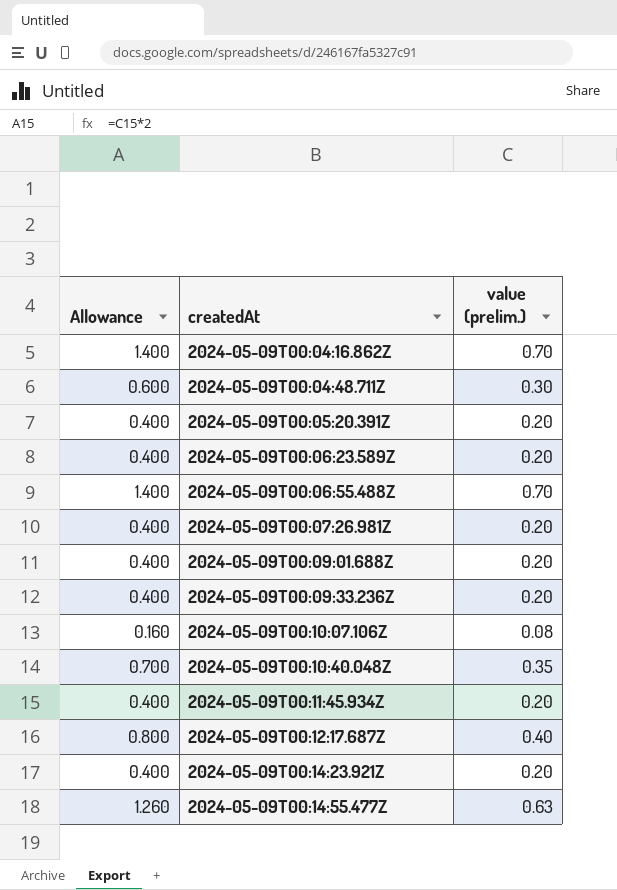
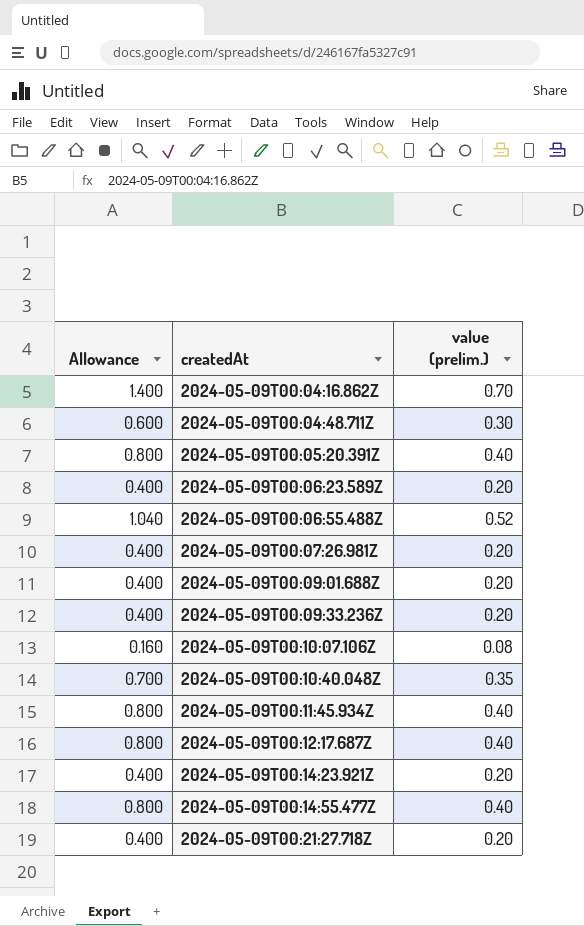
2024-05-09T00:05:20.391Z | Allowance: 0.400 -> 0.800
2024-05-09T00:05:20.391Z | value (prelim.): 0.20 -> 0.40
2024-05-09T00:06:55.488Z | Allowance: 1.400 -> 1.040
2024-05-09T00:06:55.488Z | value (prelim.): 0.70 -> 0.52
2024-05-09T00:11:45.934Z | Allowance: 0.400 -> 0.800
2024-05-09T00:11:45.934Z | value (prelim.): 0.20 -> 0.40
2024-05-09T00:14:55.477Z | Allowance: 1.260 -> 0.800
2024-05-09T00:14:55.477Z | value (prelim.): 0.63 -> 0.40
row 2024-05-09T00:21:27.718Z: none -> 0.400 | 0.20

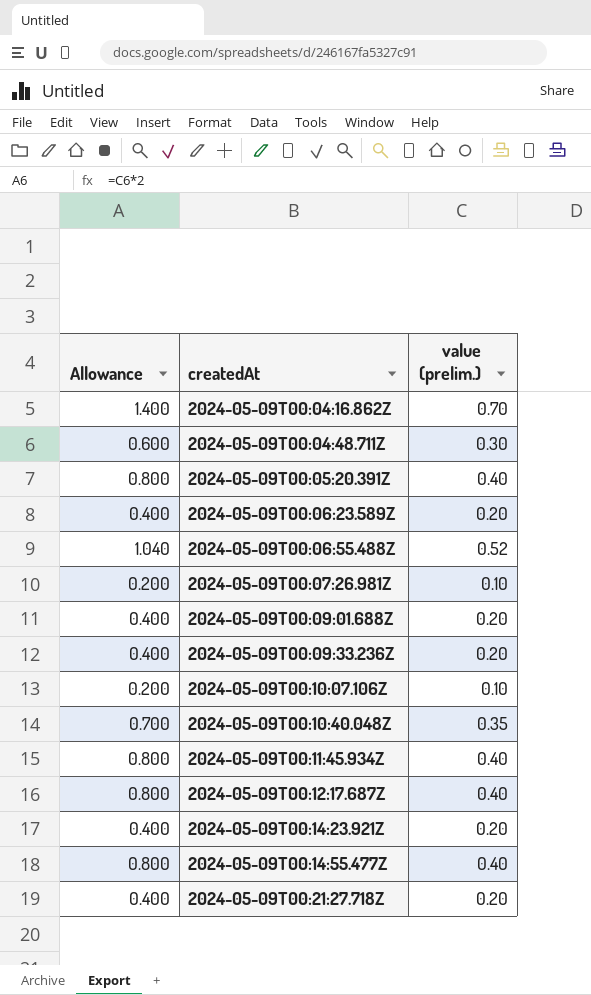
2024-05-09T00:07:26.981Z | Allowance: 0.400 -> 0.200
2024-05-09T00:07:26.981Z | value (prelim.): 0.20 -> 0.10
2024-05-09T00:10:07.106Z | Allowance: 0.160 -> 0.200
2024-05-09T00:10:07.106Z | value (prelim.): 0.08 -> 0.10

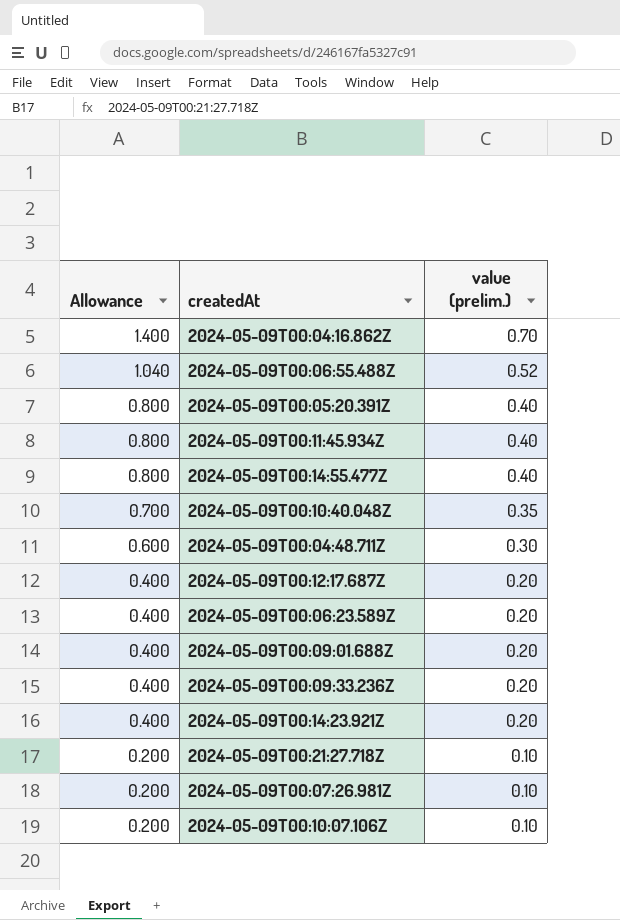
row order: createdAt ascending -> Allowance descending
2024-05-09T00:12:17.687Z | Allowance: 0.800 -> 0.400
2024-05-09T00:12:17.687Z | value (prelim.): 0.40 -> 0.20
2024-05-09T00:21:27.718Z | Allowance: 0.400 -> 0.200
2024-05-09T00:21:27.718Z | value (prelim.): 0.20 -> 0.10

